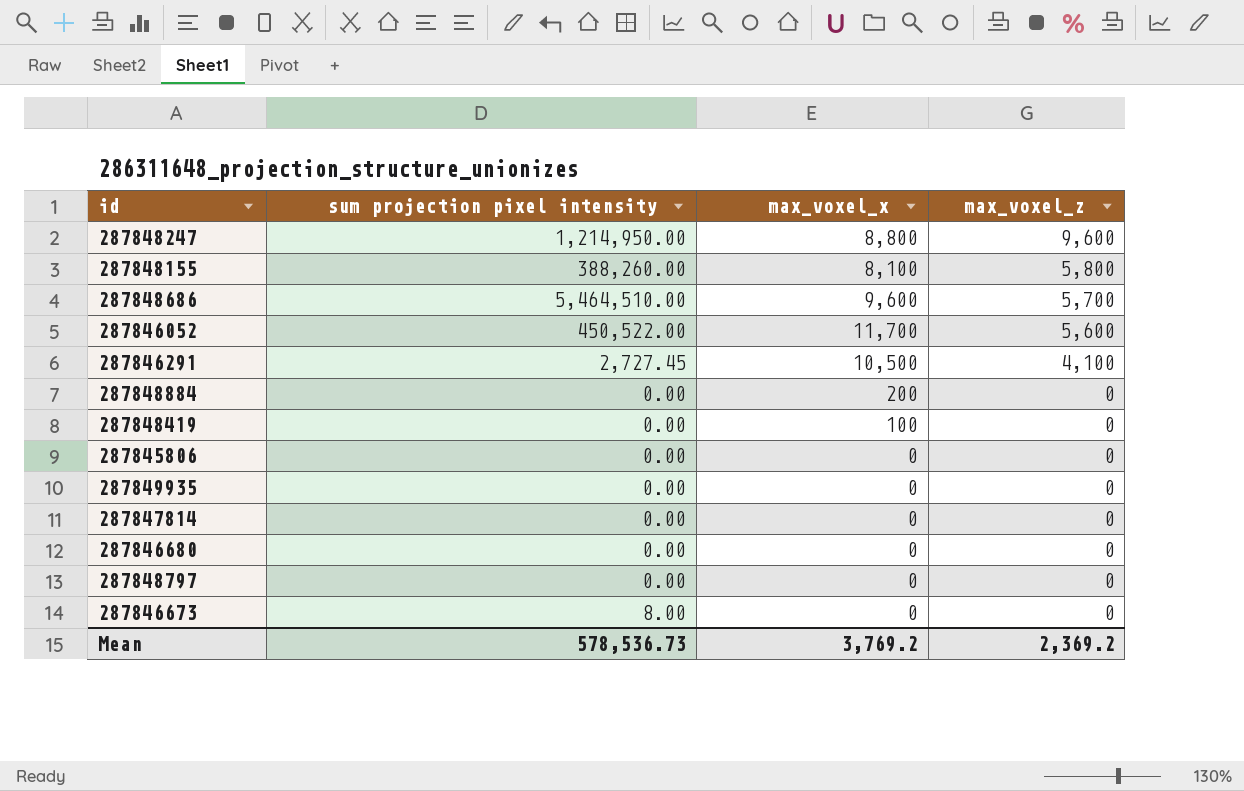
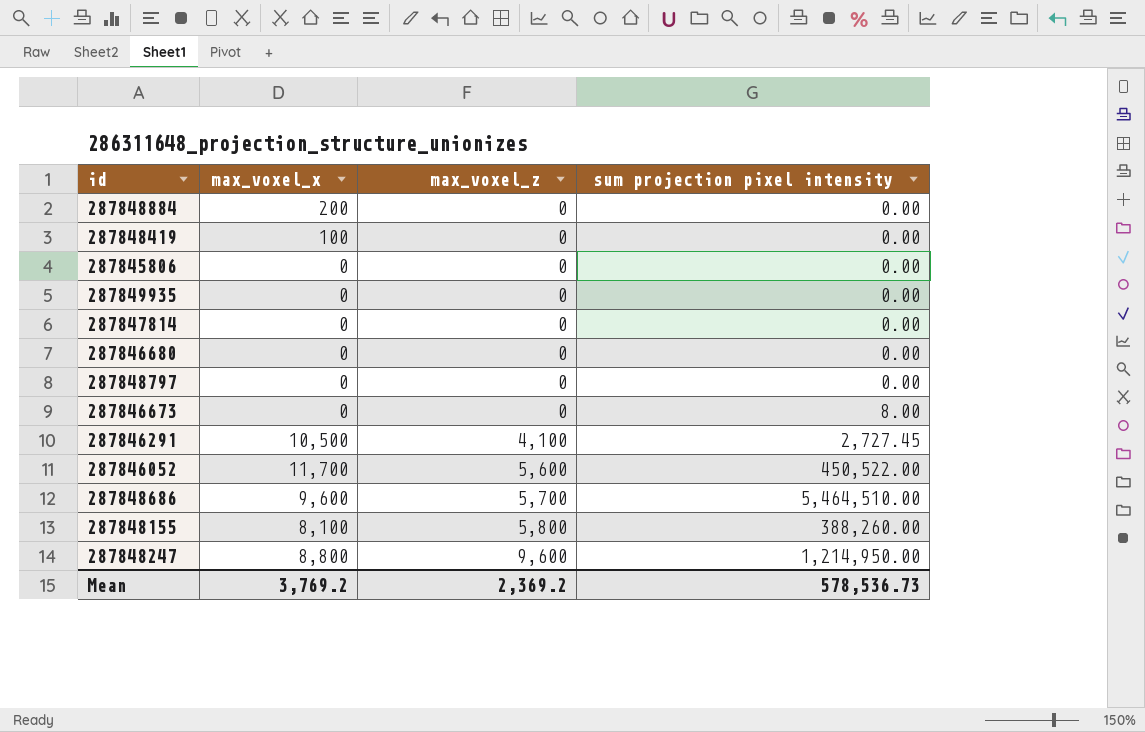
row order: max_voxel_z descending -> max_voxel_z ascending
column sum projection pixel intensity | position: 2 -> 4

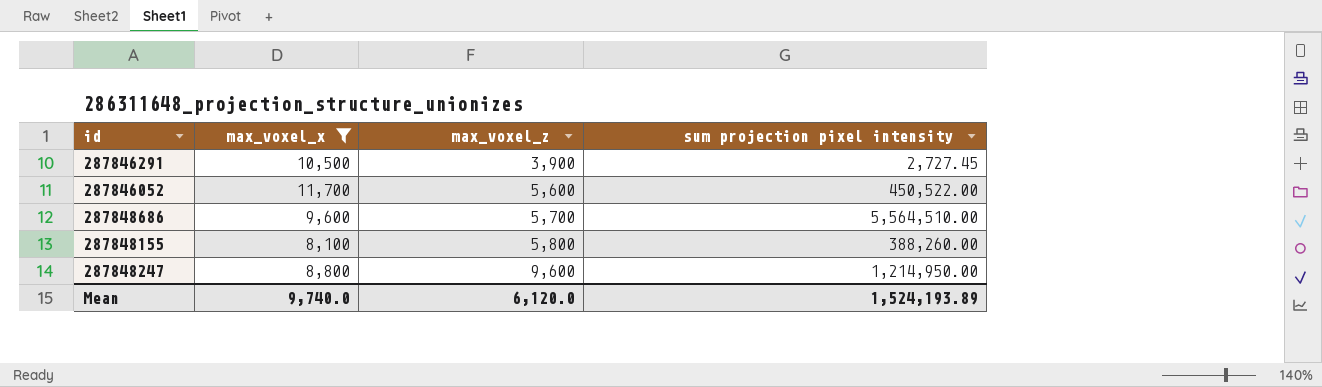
filter: none -> max_voxel_x >= 8,100
287846291 | max_voxel_z: 4,100 -> 3,900
287848686 | sum projection pixel intensity: 5,464,510.00 -> 5,564,510.00
Mean | max_voxel_x: 3,769.2 -> 9,740.0
Mean | max_voxel_z: 2,369.2 -> 6,120.0
Mean | sum projection pixel intensity: 578,536.73 -> 1,524,193.89

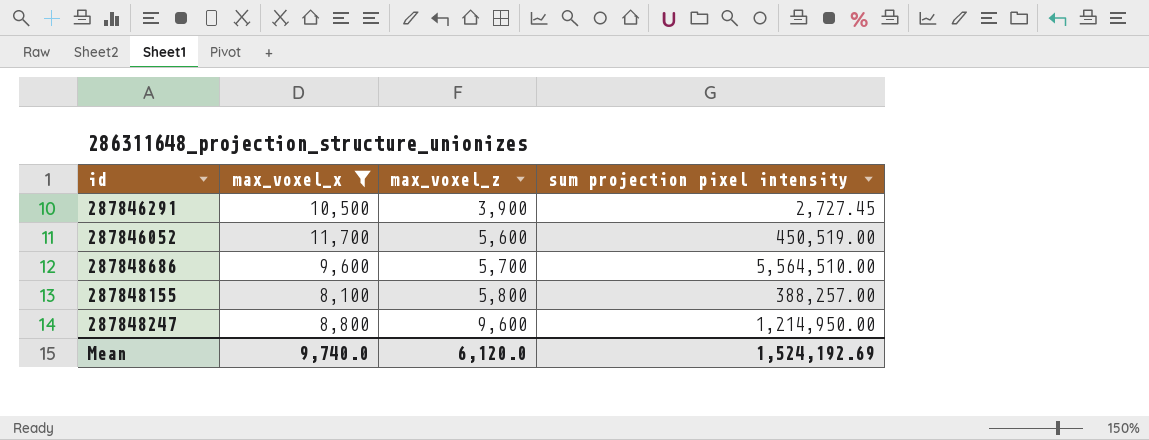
287846052 | sum projection pixel intensity: 450,522.00 -> 450,519.00
287848155 | sum projection pixel intensity: 388,260.00 -> 388,257.00
Mean | sum projection pixel intensity: 1,524,193.89 -> 1,524,192.69

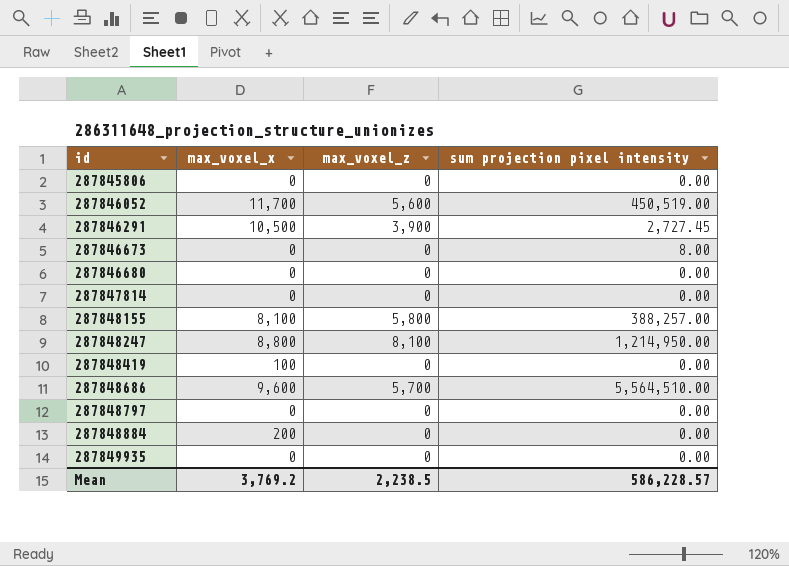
filter: max_voxel_x >= 8,100 -> none
row order: max_voxel_z ascending -> id ascending
287848247 | max_voxel_z: 9,600 -> 8,100
Mean | max_voxel_x: 9,740.0 -> 3,769.2
Mean | max_voxel_z: 6,120.0 -> 2,238.5
Mean | sum projection pixel intensity: 1,524,192.69 -> 586,228.57

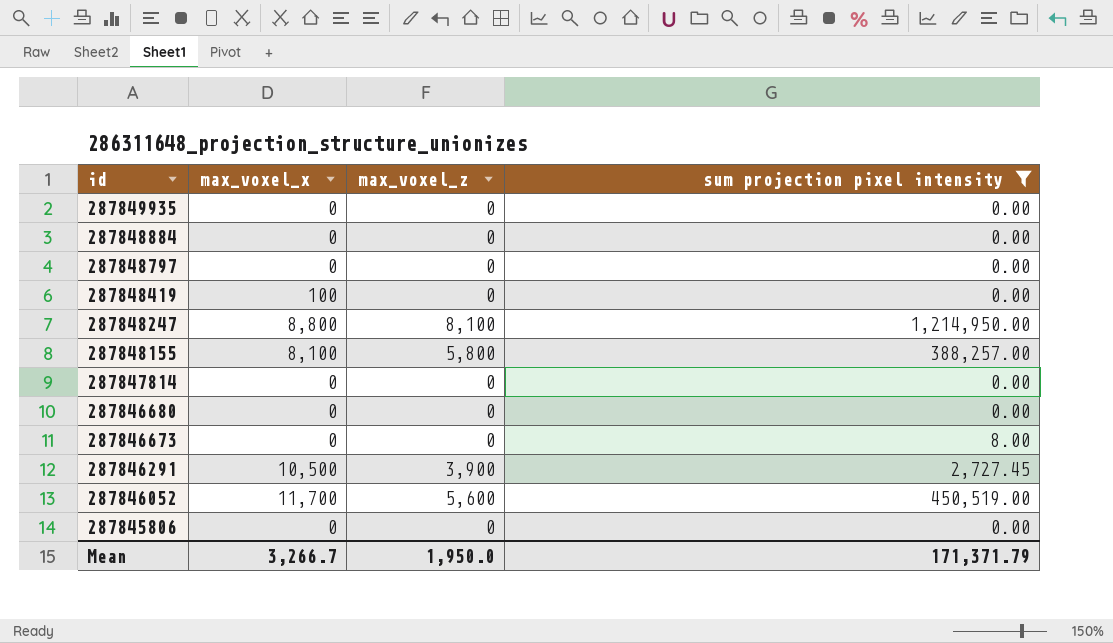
filter: none -> sum projection pixel intensity != 5,564,510.00
row order: id ascending -> id descending
287848884 | max_voxel_x: 200 -> 0
Mean | max_voxel_x: 3,769.2 -> 3,266.7
Mean | max_voxel_z: 2,238.5 -> 1,950.0
Mean | sum projection pixel intensity: 586,228.57 -> 171,371.79

